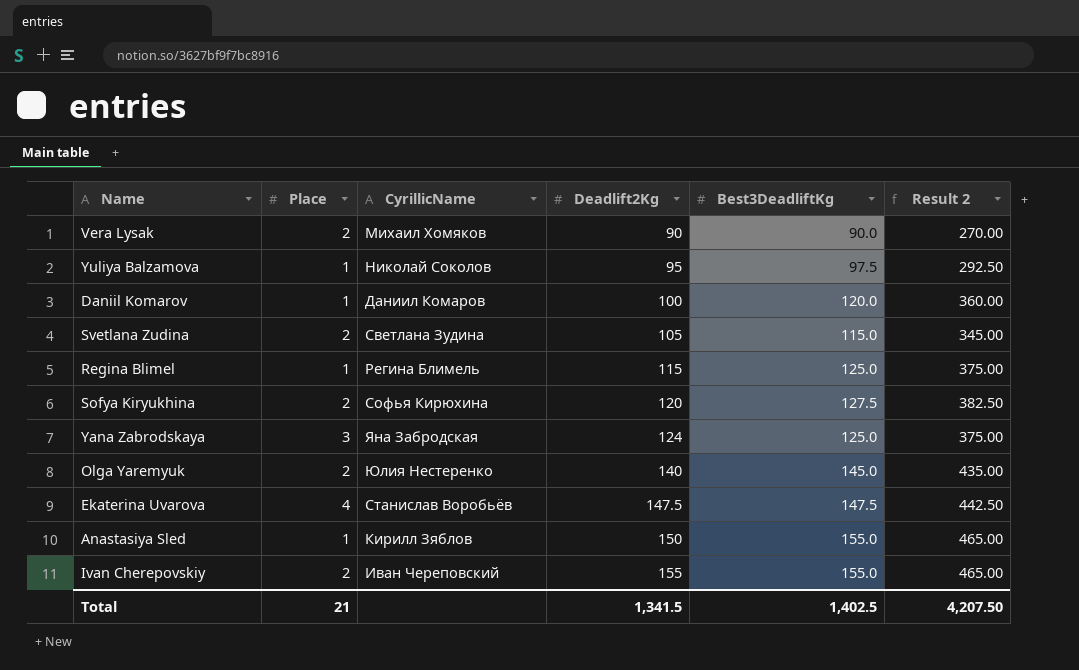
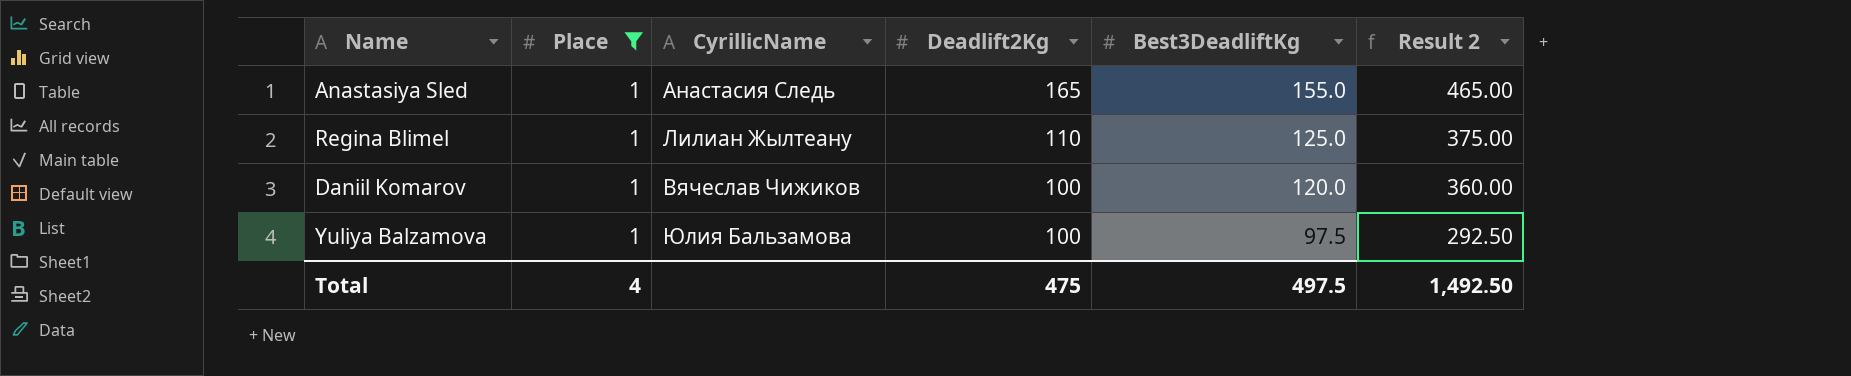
filter: none -> Place = 1
row order: Deadlift2Kg ascending -> Deadlift2Kg descending
Anastasiya Sled | CyrillicName: Кирилл Зяблов -> Анастасия Следь
Anastasiya Sled | Deadlift2Kg: 150 -> 165
Regina Blimel | CyrillicName: Регина Блимель -> Лилиан Жылтеану
Regina Blimel | Deadlift2Kg: 115 -> 110
Daniil Komarov | CyrillicName: Даниил Комаров -> Вячеслав Чижиков
Yuliya Balzamova | CyrillicName: Николай Соколов -> Юлия Бальзамова
Yuliya Balzamova | Deadlift2Kg: 95 -> 100
Total | Place: 21 -> 4
Total | Deadlift2Kg: 1,341.5 -> 475
Total | Best3DeadliftKg: 1,402.5 -> 497.5
Total | Result 2: 4,207.50 -> 1,492.50

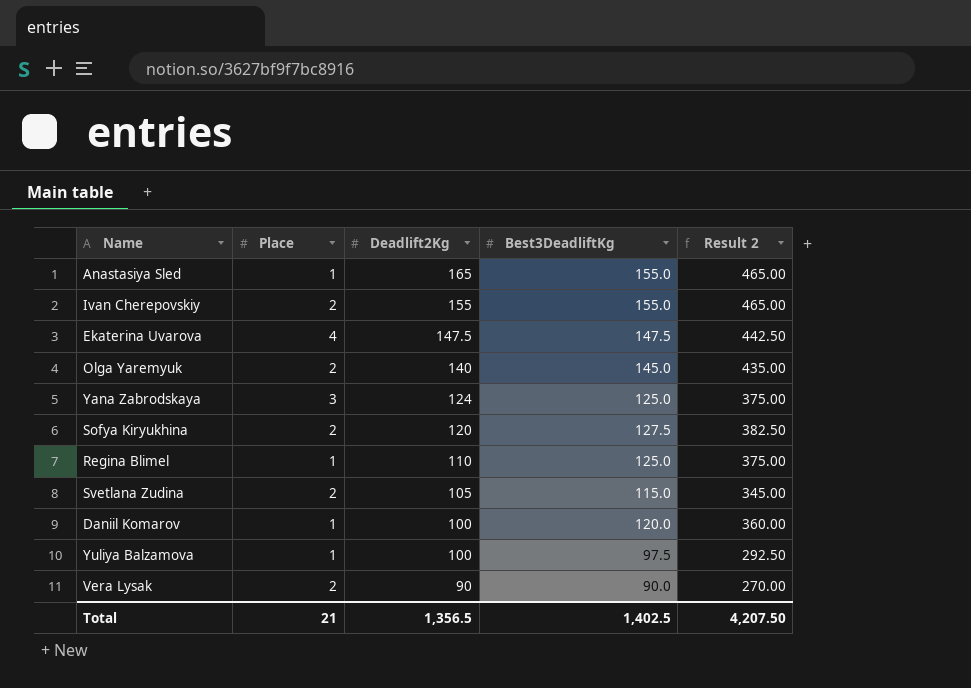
filter: Place = 1 -> none
column CyrillicName | position: 3 -> none
Total | Place: 4 -> 21
Total | Deadlift2Kg: 475 -> 1,356.5
Total | Best3DeadliftKg: 497.5 -> 1,402.5
Total | Result 2: 1,492.50 -> 4,207.50

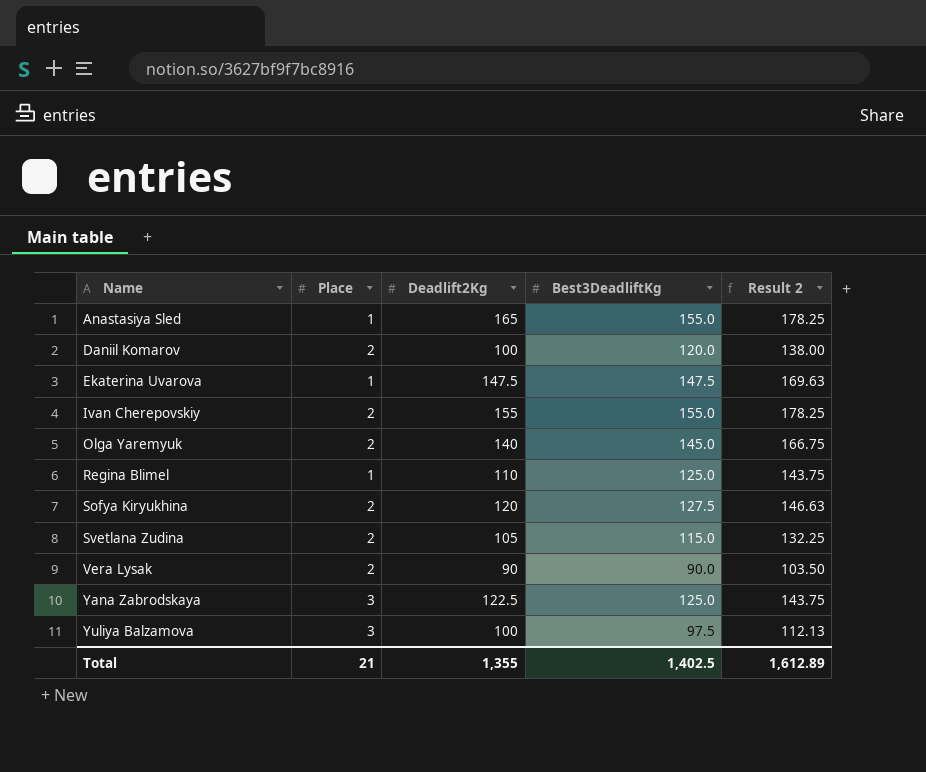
row order: Deadlift2Kg descending -> Name ascending
column Result 2 | formula: [Best3DeadliftKg] * 3 -> [Best3DeadliftKg] * 1.15
Daniil Komarov | Place: 1 -> 2
Ekaterina Uvarova | Place: 4 -> 1
Yana Zabrodskaya | Deadlift2Kg: 124 -> 122.5
Yuliya Balzamova | Place: 1 -> 3
Total | Deadlift2Kg: 1,356.5 -> 1,355
Total | Result 2: 4,207.50 -> 1,612.89

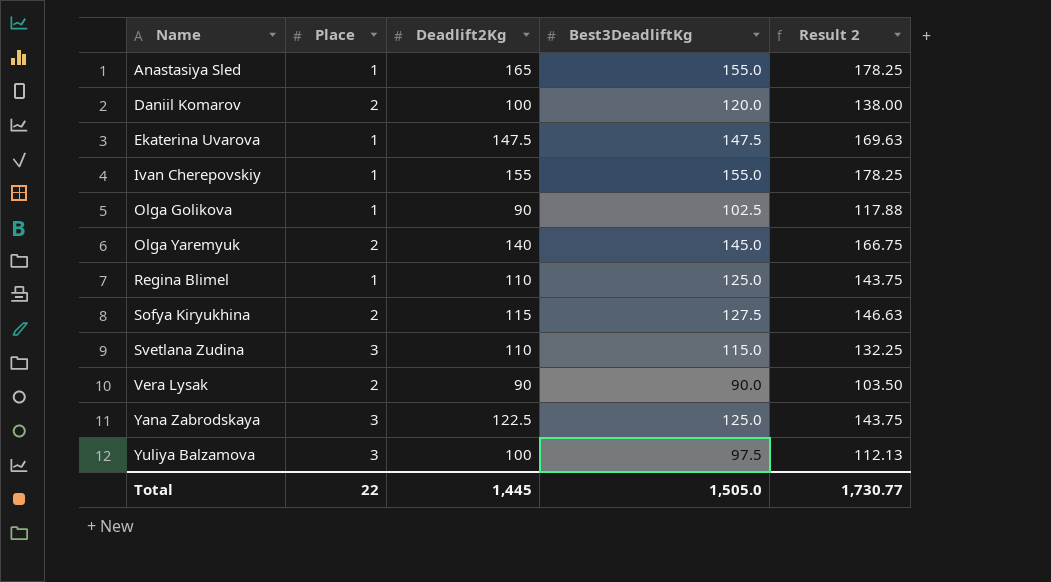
Ivan Cherepovskiy | Place: 2 -> 1
row Olga Golikova: none -> 1 | 90 | 102.5 | 117.88
Sofya Kiryukhina | Deadlift2Kg: 120 -> 115
Svetlana Zudina | Place: 2 -> 3
Svetlana Zudina | Deadlift2Kg: 105 -> 110
Total | Place: 21 -> 22
Total | Deadlift2Kg: 1,355 -> 1,445
Total | Best3DeadliftKg: 1,402.5 -> 1,505.0
Total | Result 2: 1,612.89 -> 1,730.77

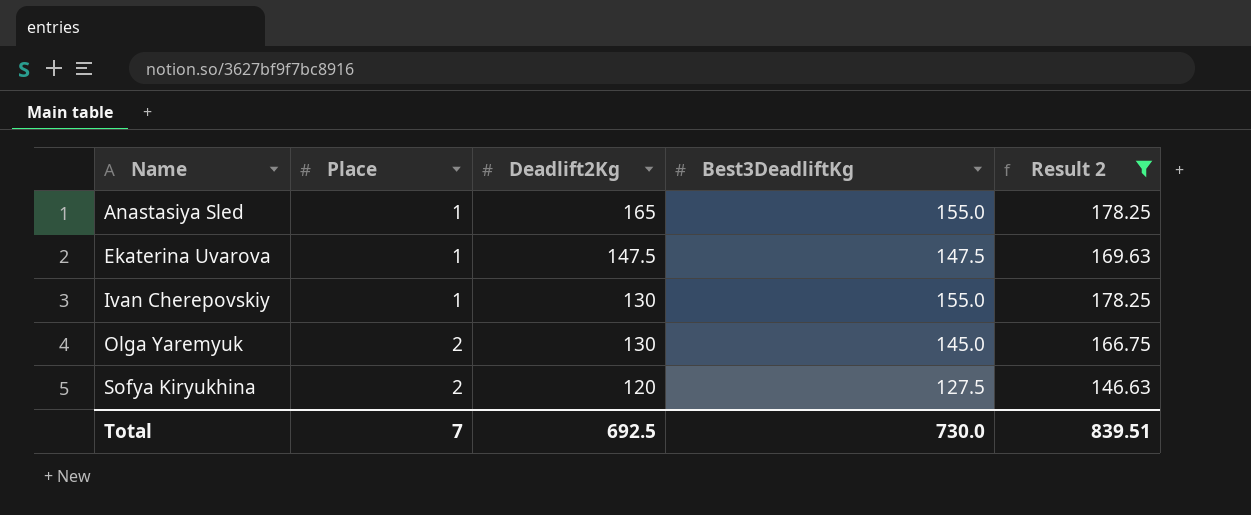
filter: none -> Result 2 >= 146.63
Ivan Cherepovskiy | Deadlift2Kg: 155 -> 130
Olga Yaremyuk | Deadlift2Kg: 140 -> 130
Sofya Kiryukhina | Deadlift2Kg: 115 -> 120
Total | Place: 22 -> 7
Total | Deadlift2Kg: 1,445 -> 692.5
Total | Best3DeadliftKg: 1,505.0 -> 730.0
Total | Result 2: 1,730.77 -> 839.51

